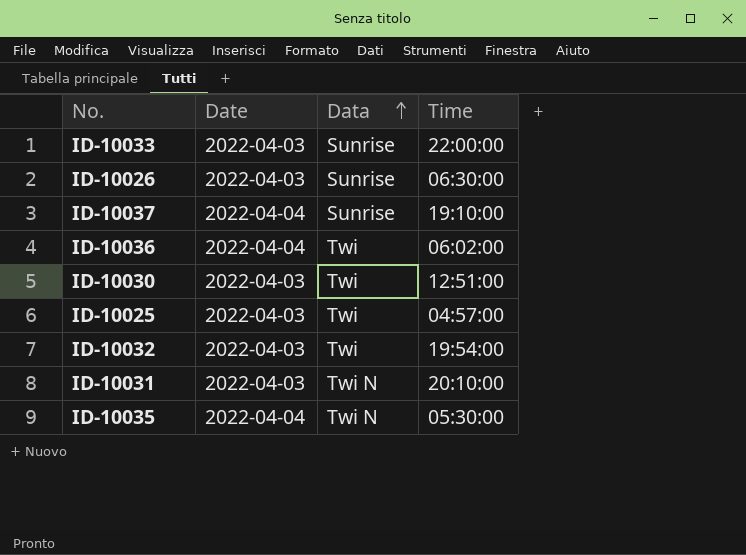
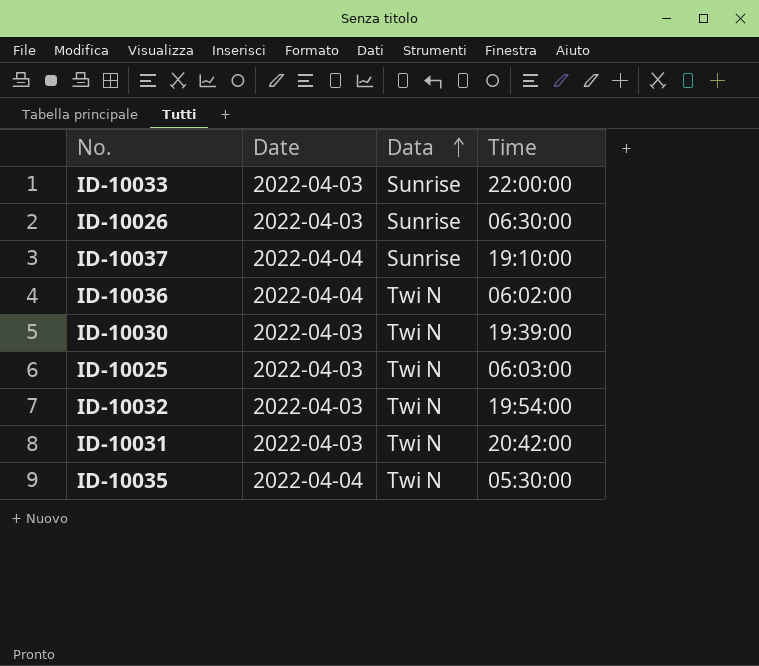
ID-10036 | Data: Twi -> Twi N
ID-10030 | Data: Twi -> Twi N
ID-10030 | Time: 12:51:00 -> 19:39:00
ID-10025 | Data: Twi -> Twi N
ID-10025 | Time: 04:57:00 -> 06:03:00
ID-10032 | Data: Twi -> Twi N
ID-10031 | Time: 20:10:00 -> 20:42:00

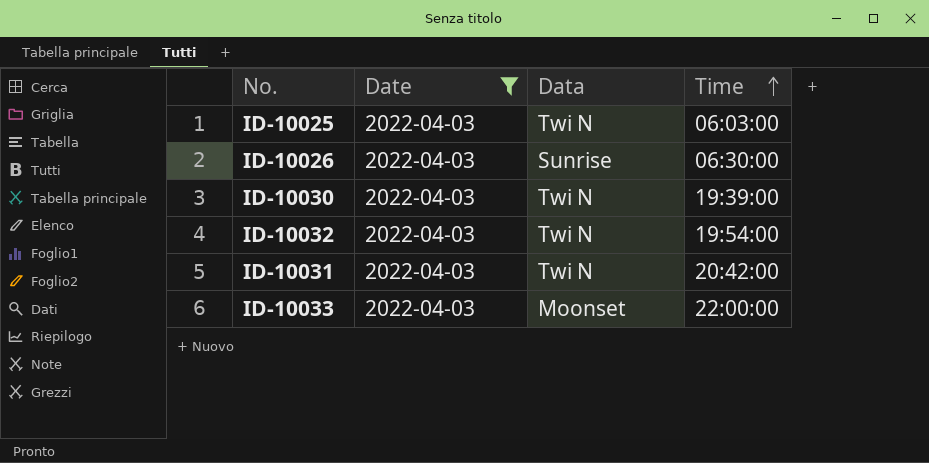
filter: none -> Date = 2022-04-03
row order: Data ascending -> Time ascending
ID-10033 | Data: Sunrise -> Moonset

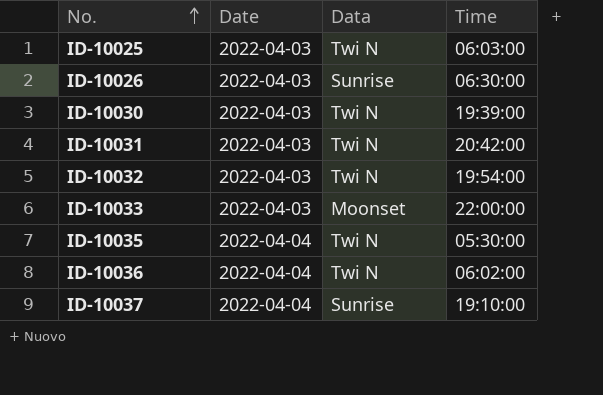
filter: Date = 2022-04-03 -> none
row order: Time ascending -> No. ascending

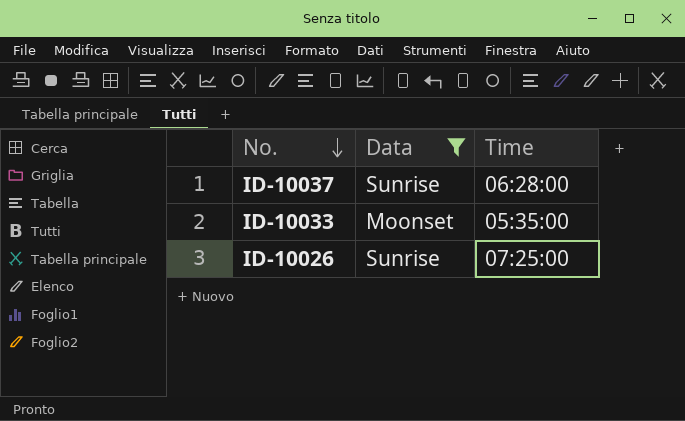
filter: none -> Data != Twi N
row order: No. ascending -> No. descending
column Date | position: 2 -> none
ID-10037 | Time: 19:10:00 -> 06:28:00
ID-10033 | Time: 22:00:00 -> 05:35:00
ID-10026 | Time: 06:30:00 -> 07:25:00

